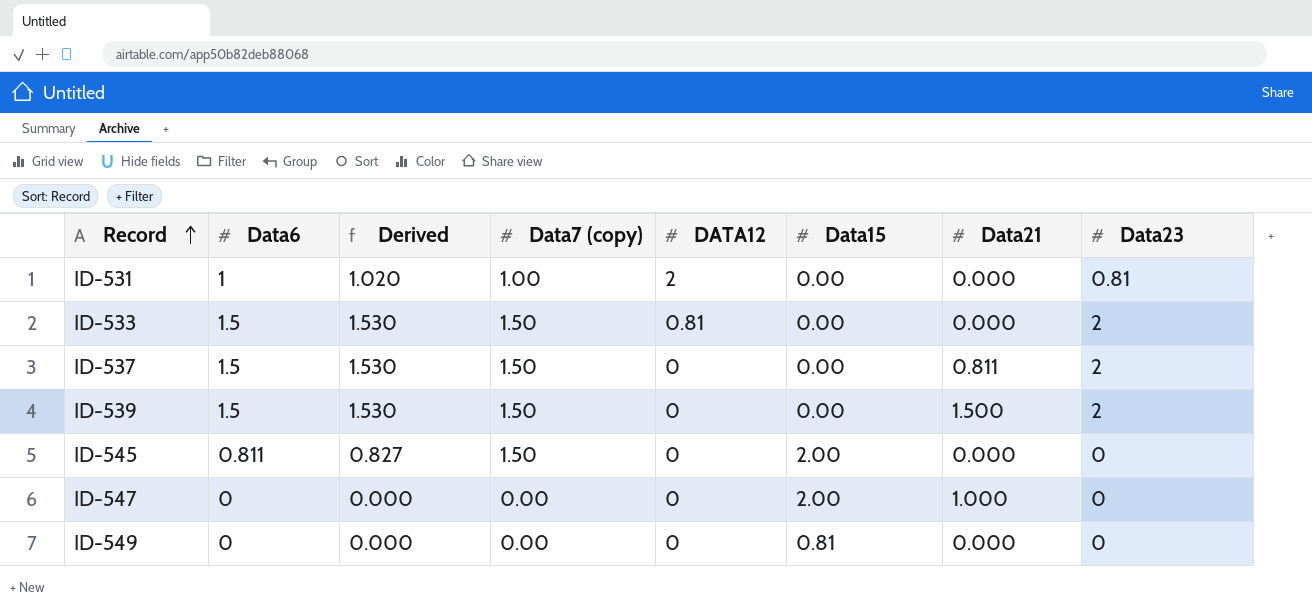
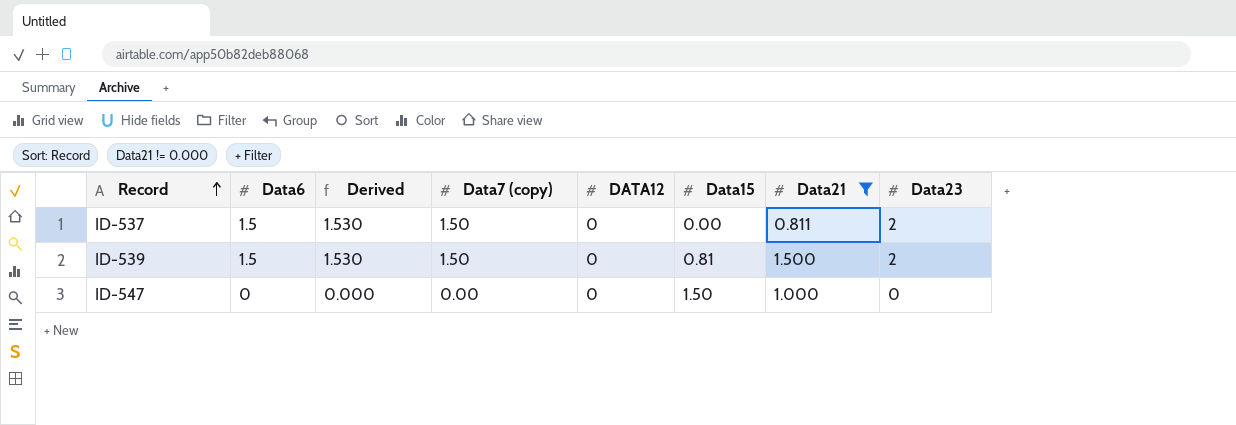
filter: none -> Data21 != 0.000
ID-539 | Data15: 0.00 -> 0.81
ID-547 | Data15: 2.00 -> 1.50

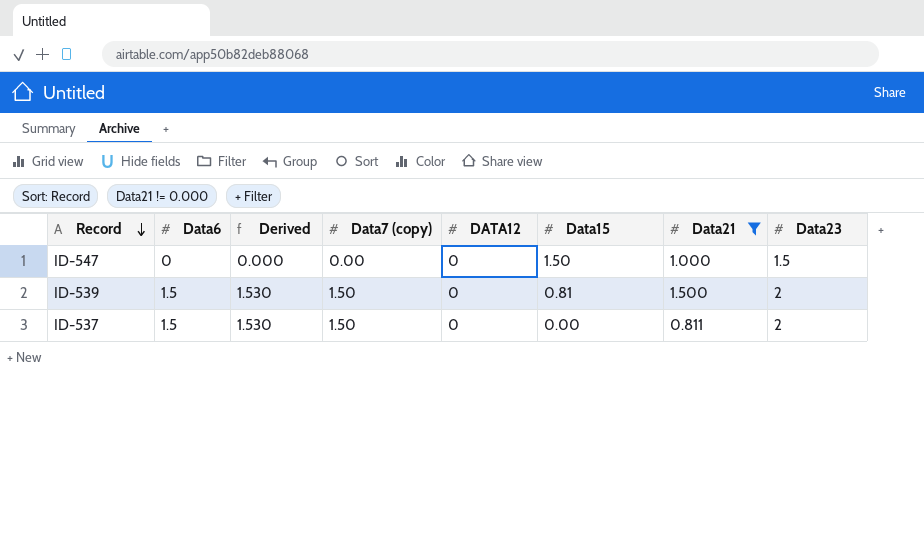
row order: Record ascending -> Record descending
ID-547 | Data23: 0 -> 1.5

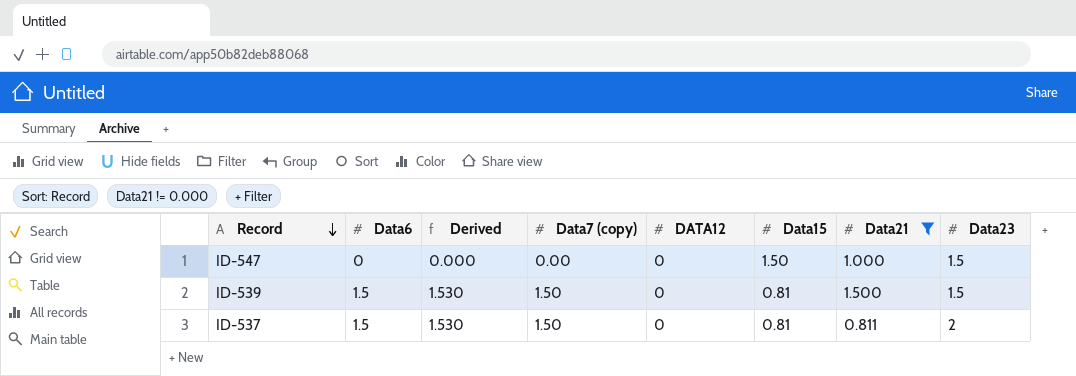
ID-539 | Data23: 2 -> 1.5
ID-537 | Data15: 0.00 -> 0.81

